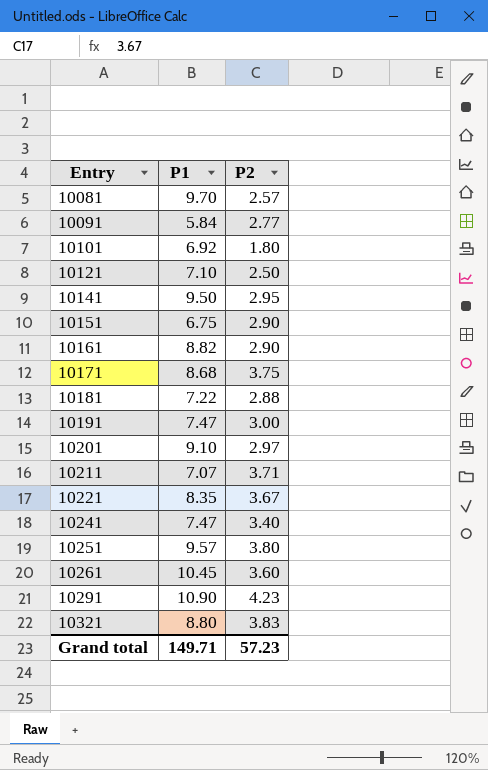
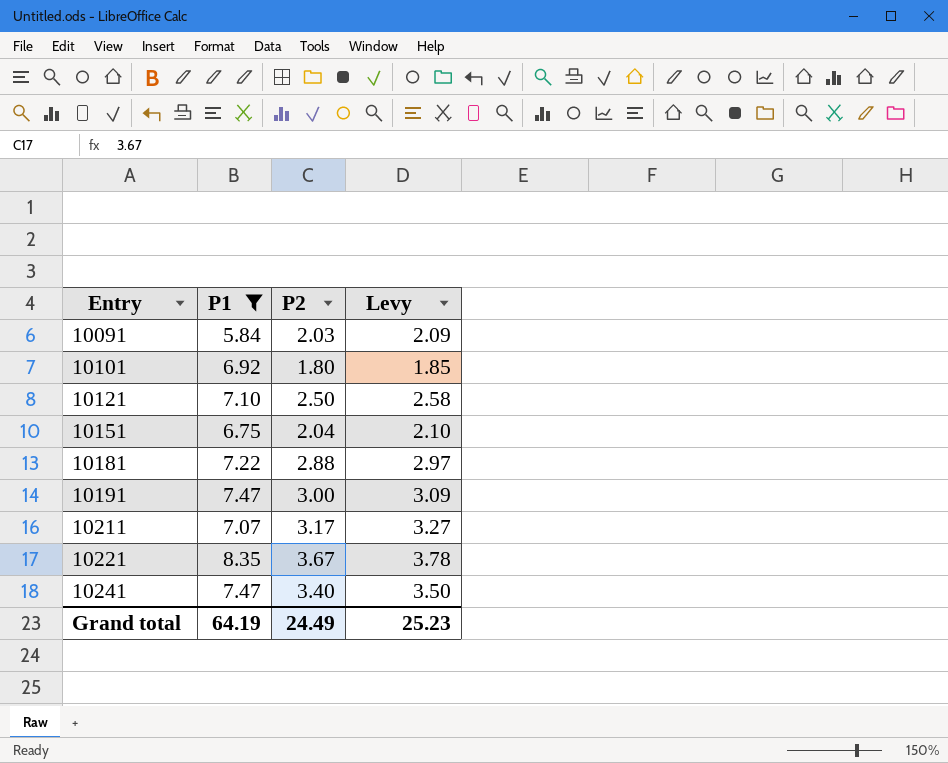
filter: none -> P1 <= 8.35
column Levy | formula: none -> [P2] * 1.03
10091 | P2: 2.77 -> 2.03
10151 | P2: 2.90 -> 2.04
10211 | P2: 3.71 -> 3.17
Grand total | P1: 149.71 -> 64.19
Grand total | P2: 57.23 -> 24.49

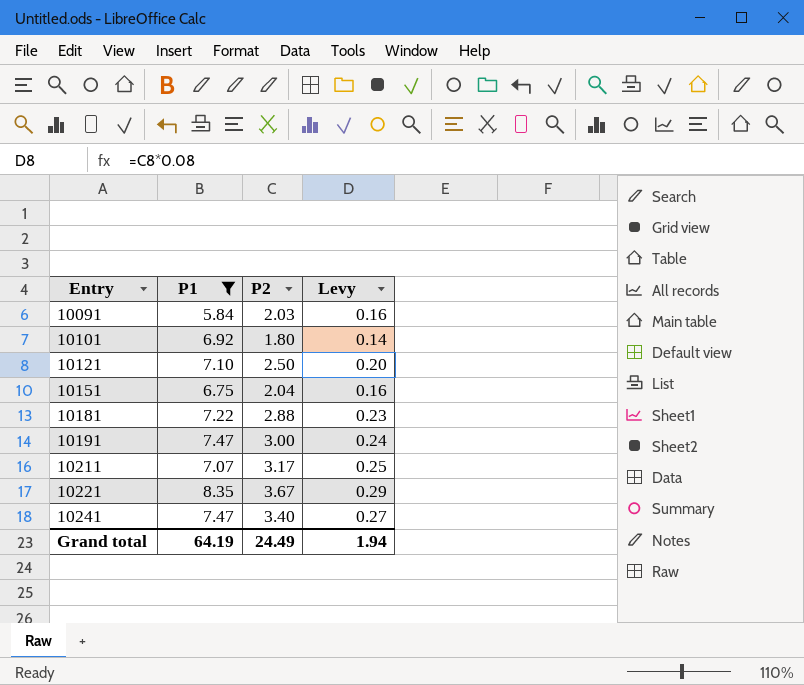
column Levy | formula: [P2] * 1.03 -> [P2] * 0.08
Grand total | Levy: 25.23 -> 1.94

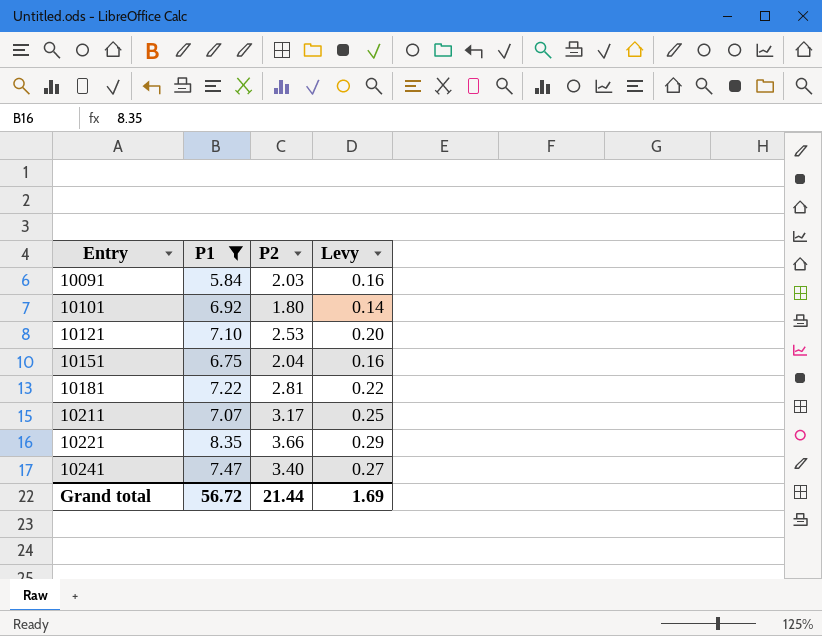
row 10191: 7.47 | 3.00 | 0.24 -> none
10121 | P2: 2.50 -> 2.53
10181 | P2: 2.88 -> 2.81
10181 | Levy: 0.23 -> 0.22
10221 | P2: 3.67 -> 3.66
Grand total | P1: 64.19 -> 56.72
Grand total | P2: 24.49 -> 21.44
Grand total | Levy: 1.94 -> 1.69

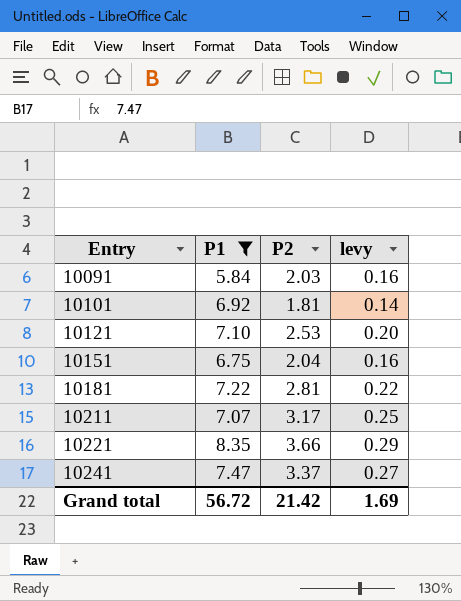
column name: Levy -> levy
10101 | P2: 1.80 -> 1.81
10241 | P2: 3.40 -> 3.37
Grand total | P2: 21.44 -> 21.42

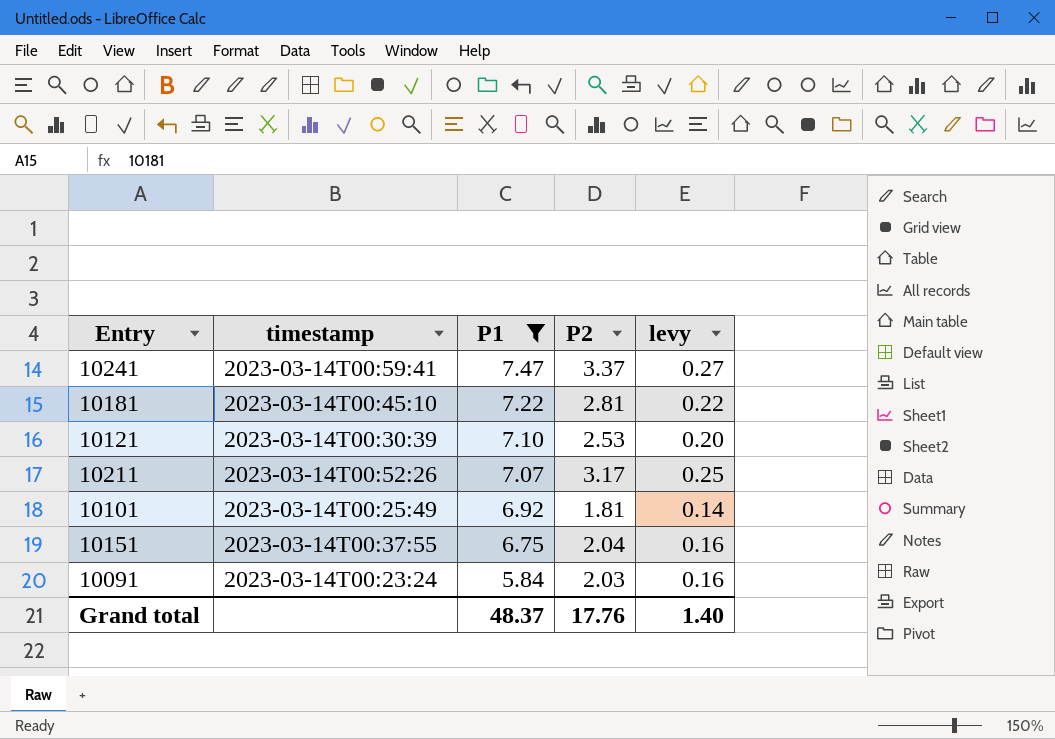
row order: Entry ascending -> P1 descending
column timestamp | position: none -> 2
row 10221: 8.35 | 3.66 | 0.29 -> none
Grand total | P1: 56.72 -> 48.37
Grand total | P2: 21.42 -> 17.76
Grand total | levy: 1.69 -> 1.40

